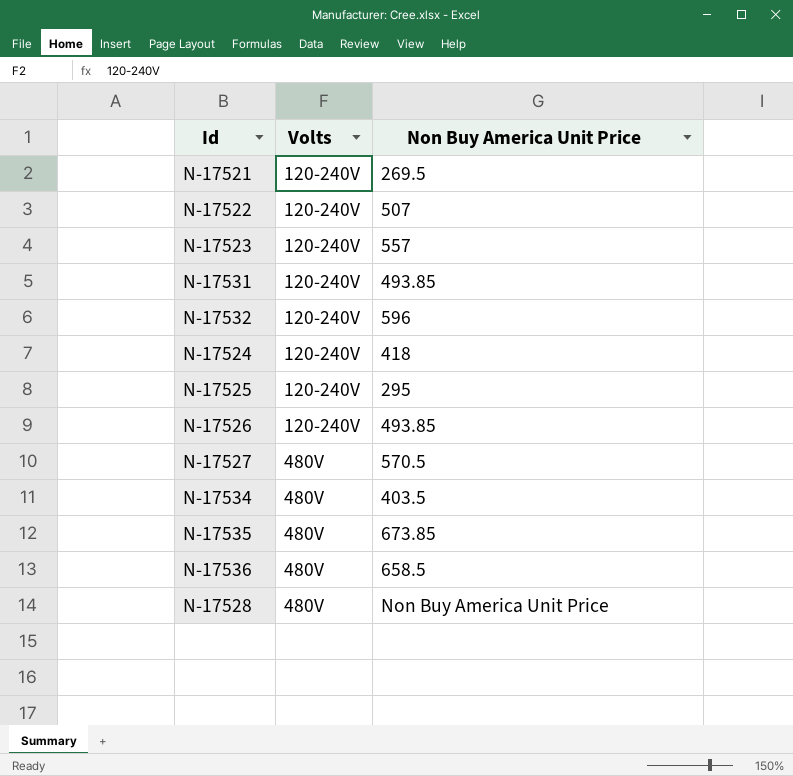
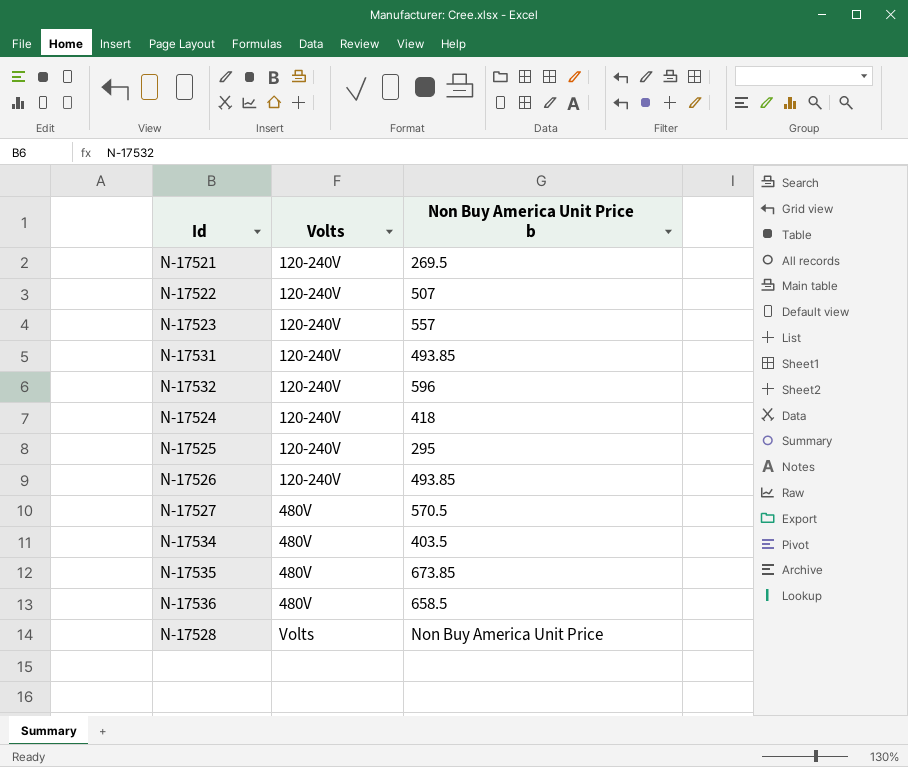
column name: Non Buy America Unit Price -> Non Buy America Unit Price b
N-17528 | Volts: 480V -> Volts

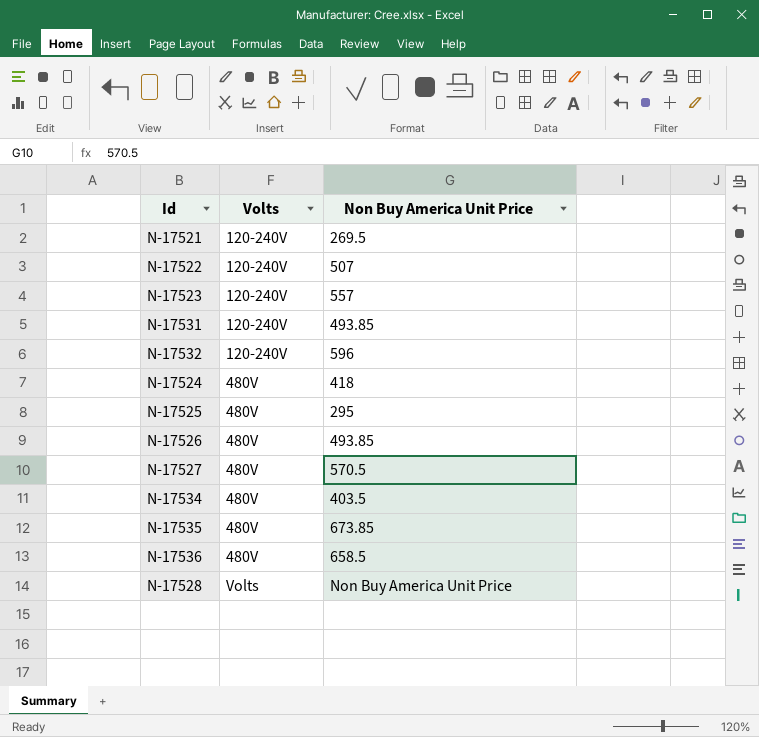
column name: Non Buy America Unit Price b -> Non Buy America Unit Price
N-17524 | Volts: 120-240V -> 480V
N-17525 | Volts: 120-240V -> 480V
N-17526 | Volts: 120-240V -> 480V

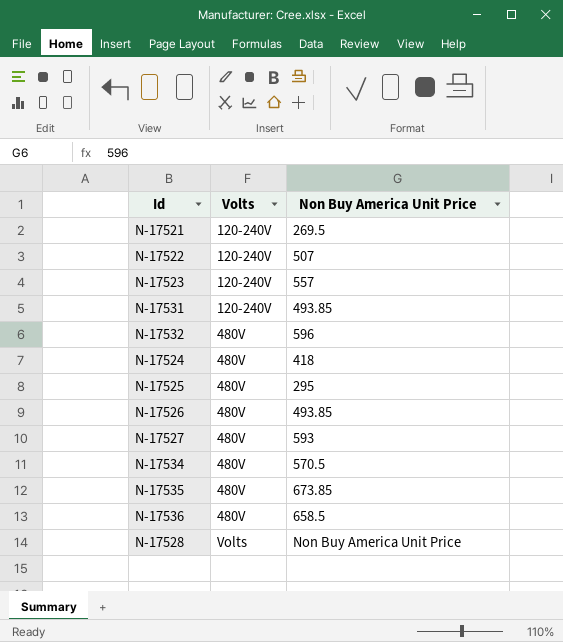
N-17532 | Volts: 120-240V -> 480V
N-17527 | Non Buy America Unit Price: 570.5 -> 593
N-17534 | Non Buy America Unit Price: 403.5 -> 570.5

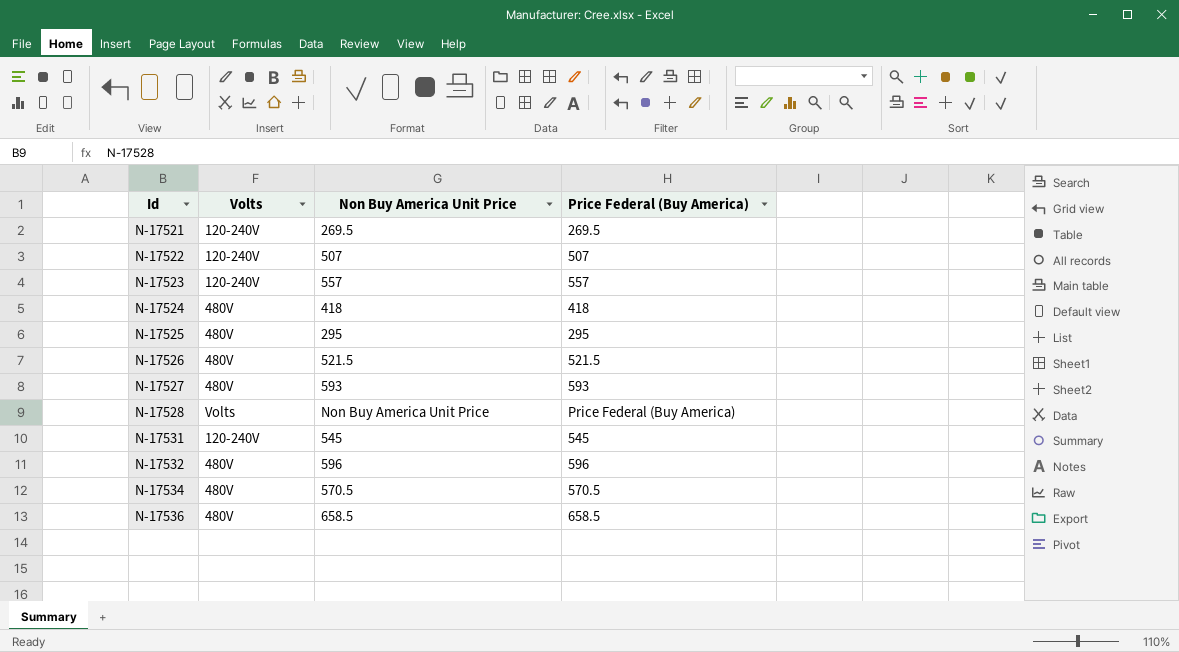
row order: Volts ascending -> Id ascending
column Price Federal (Buy America) | position: none -> 4
row N-17535: 480V | 673.85 -> none
N-17526 | Non Buy America Unit Price: 493.85 -> 521.5
N-17531 | Non Buy America Unit Price: 493.85 -> 545

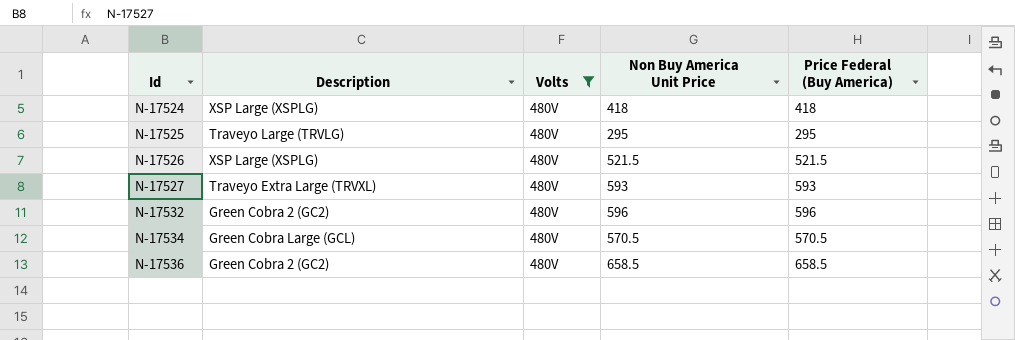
filter: none -> Volts = 480V
column Description | position: none -> 2

